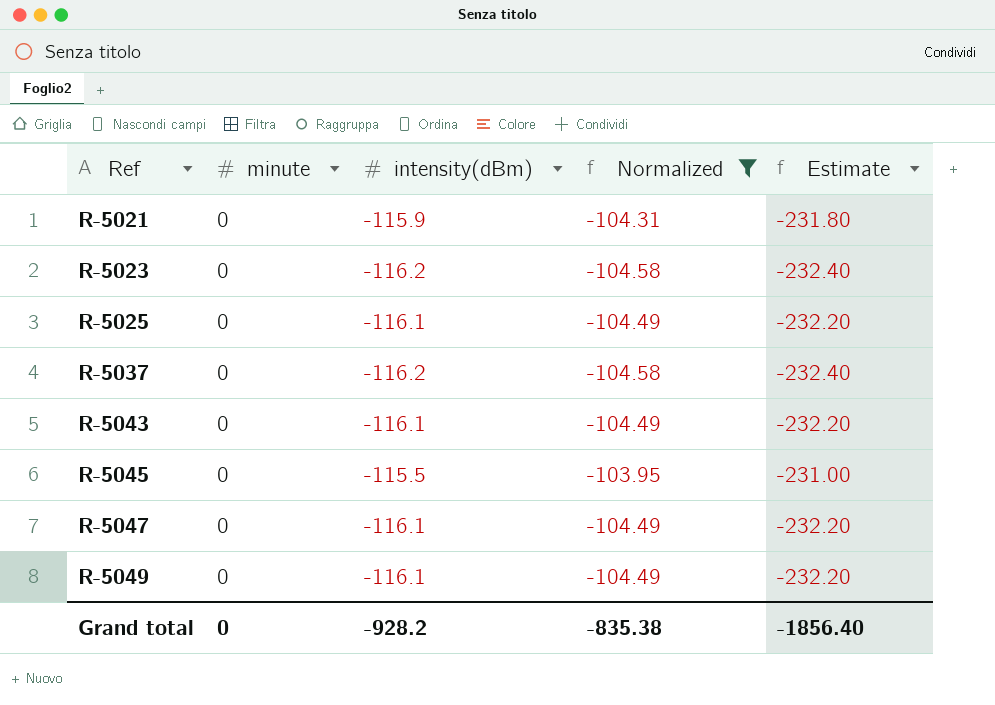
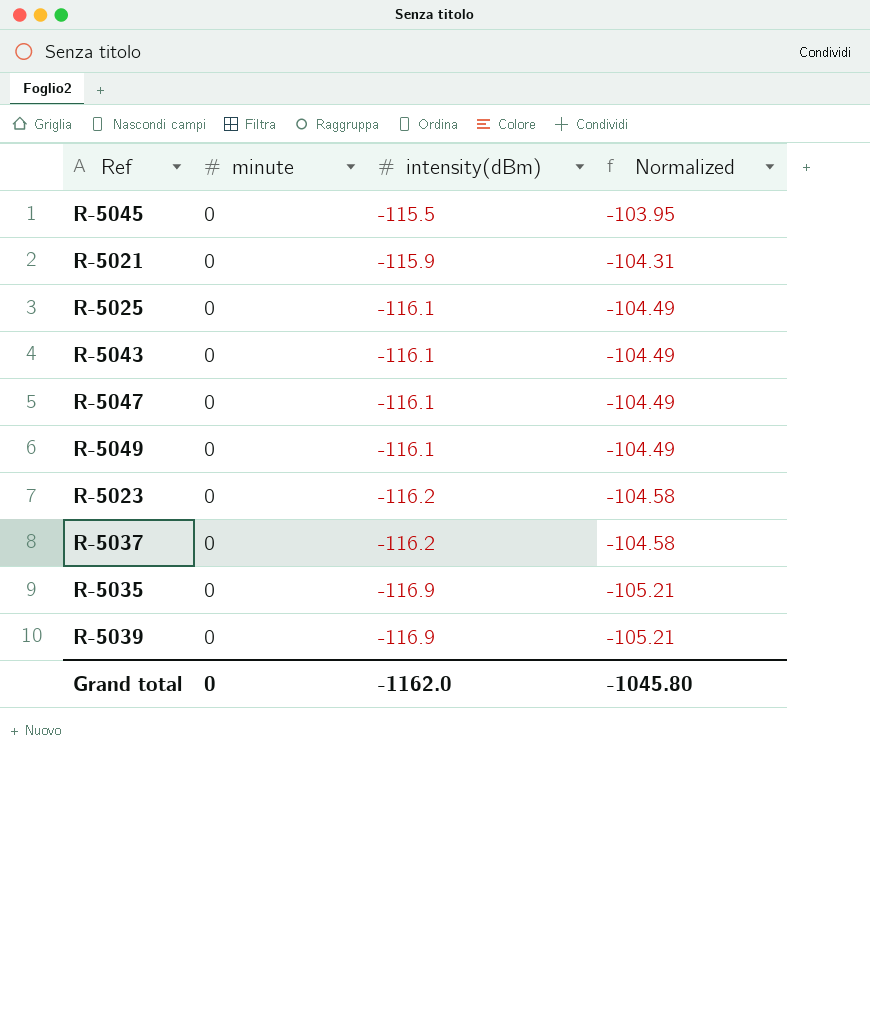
filter: Normalized != -105.21 -> none
row order: Ref ascending -> intensity(dBm) descending
column Estimate | formula: [intensity(dBm)] * 2 -> none
Grand total | intensity(dBm): -928.2 -> -1162.0
Grand total | Normalized: -835.38 -> -1045.80

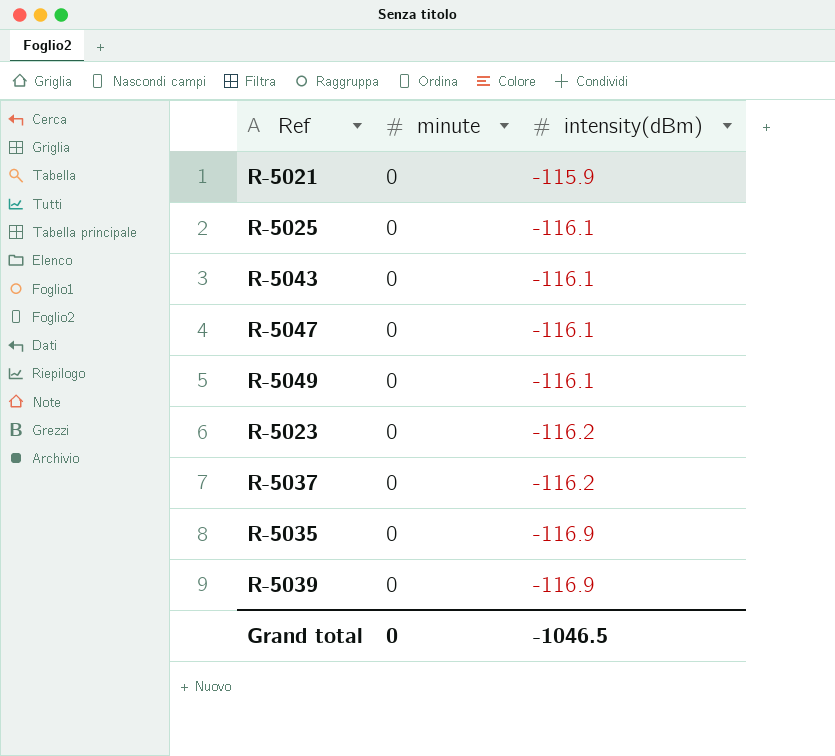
column Normalized | formula: [intensity(dBm)] * 0.9 -> none
row R-5045: 0 | -115.5 | -103.95 -> none
Grand total | intensity(dBm): -1162.0 -> -1046.5

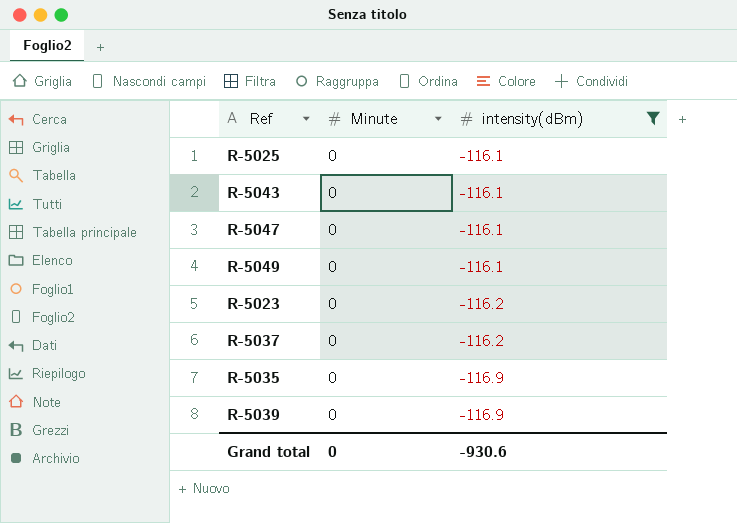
filter: none -> intensity(dBm) != -115.9
column name: minute -> Minute
Grand total | intensity(dBm): -1046.5 -> -930.6

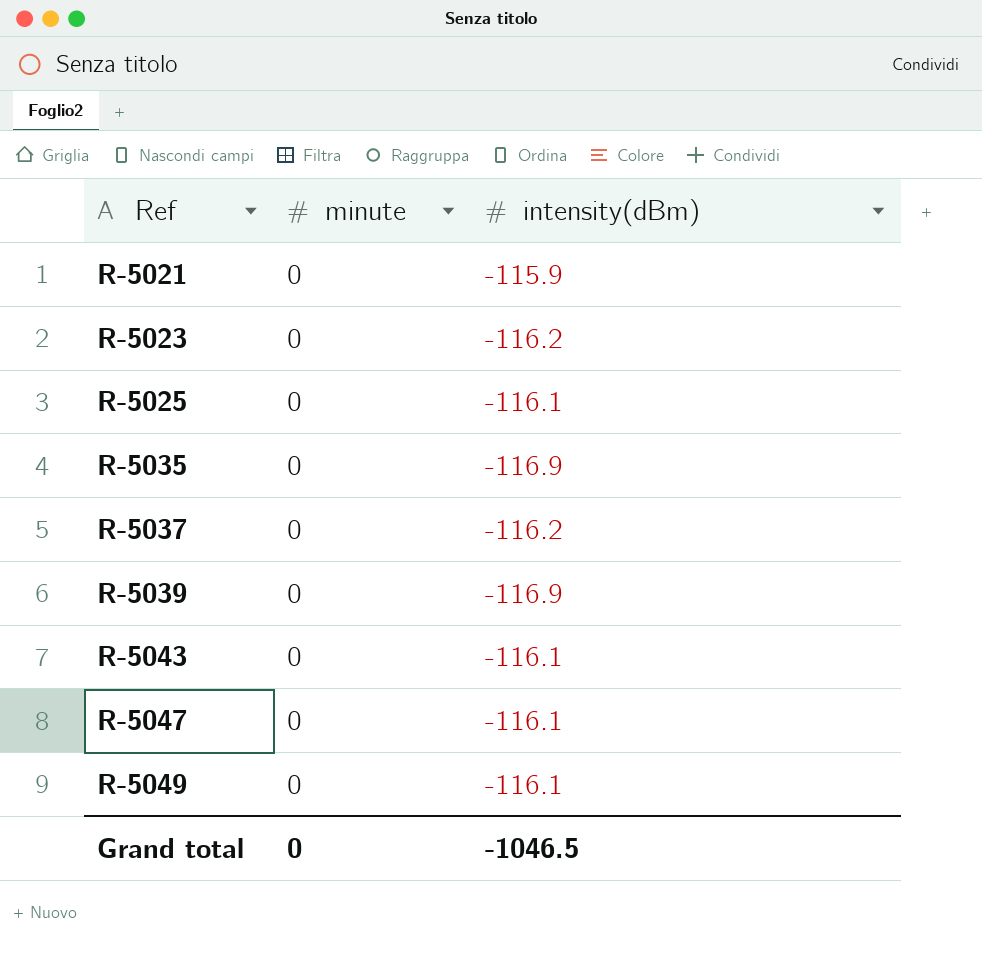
filter: intensity(dBm) != -115.9 -> none
row order: intensity(dBm) descending -> Ref ascending
column name: Minute -> minute
Grand total | intensity(dBm): -930.6 -> -1046.5

